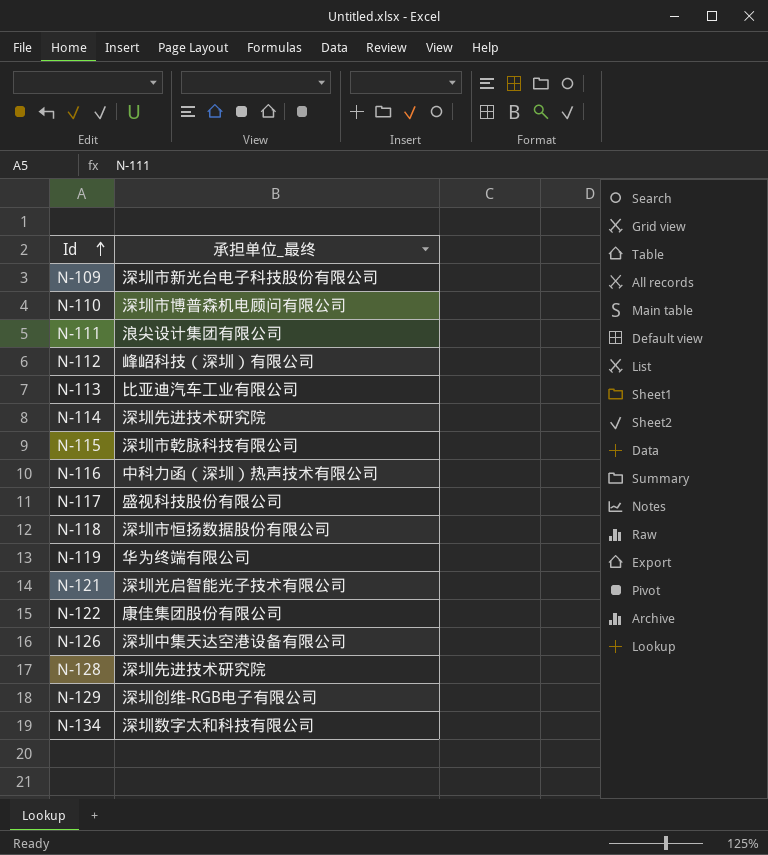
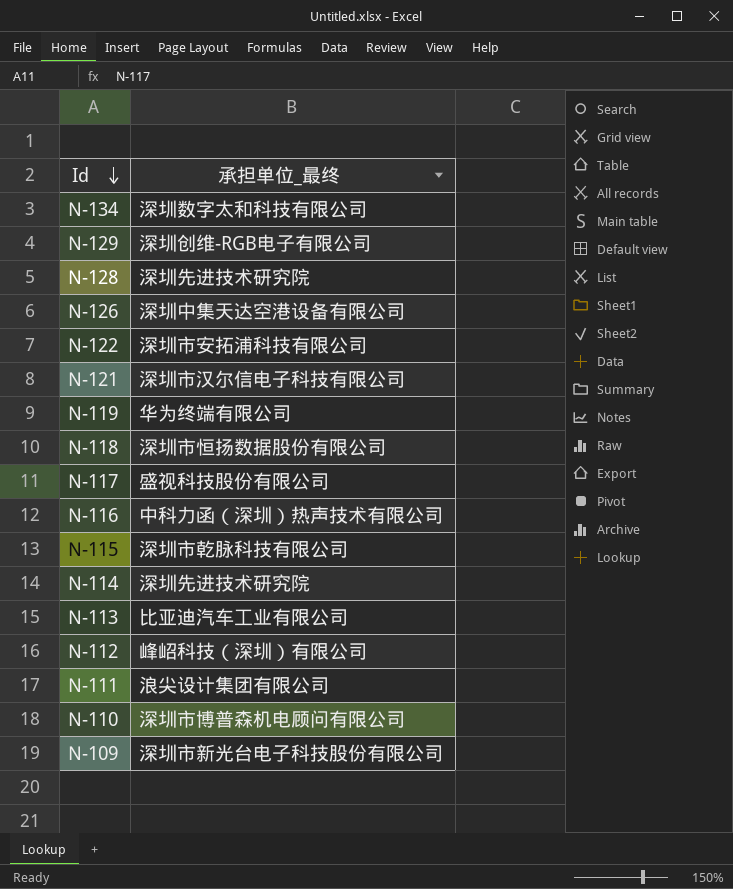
row order: Id ascending -> Id descending
N-122 | 承担单位_最终: 康佳集团股份有限公司 -> 深圳市安拓浦科技有限公司
N-121 | 承担单位_最终: 深圳光启智能光子技术有限公司 -> 深圳市汉尔信电子科技有限公司

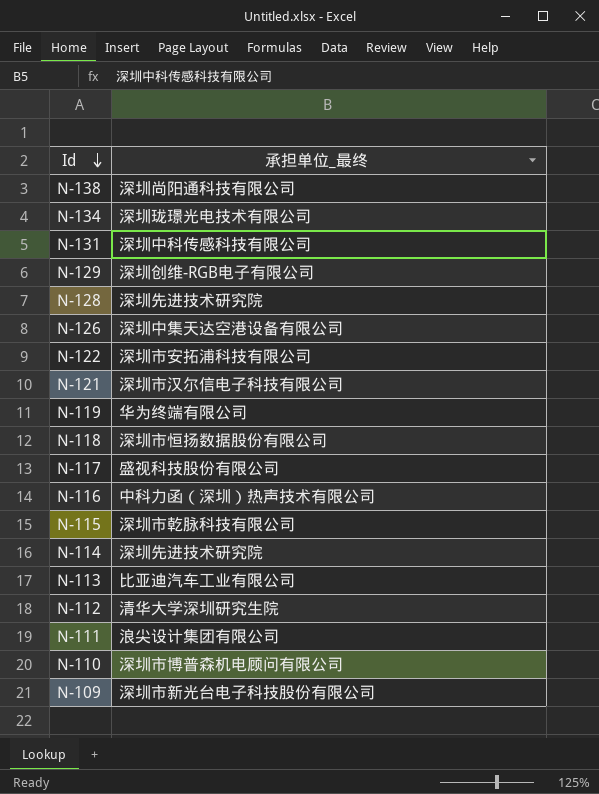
row N-138: none -> 深圳尚阳通科技有限公司
N-134 | 承担单位_最终: 深圳数字太和科技有限公司 -> 深圳珑璟光电技术有限公司
row N-131: none -> 深圳中科传感科技有限公司
N-112 | 承担单位_最终: 峰岹科技（深圳）有限公司 -> 清华大学深圳研究生院

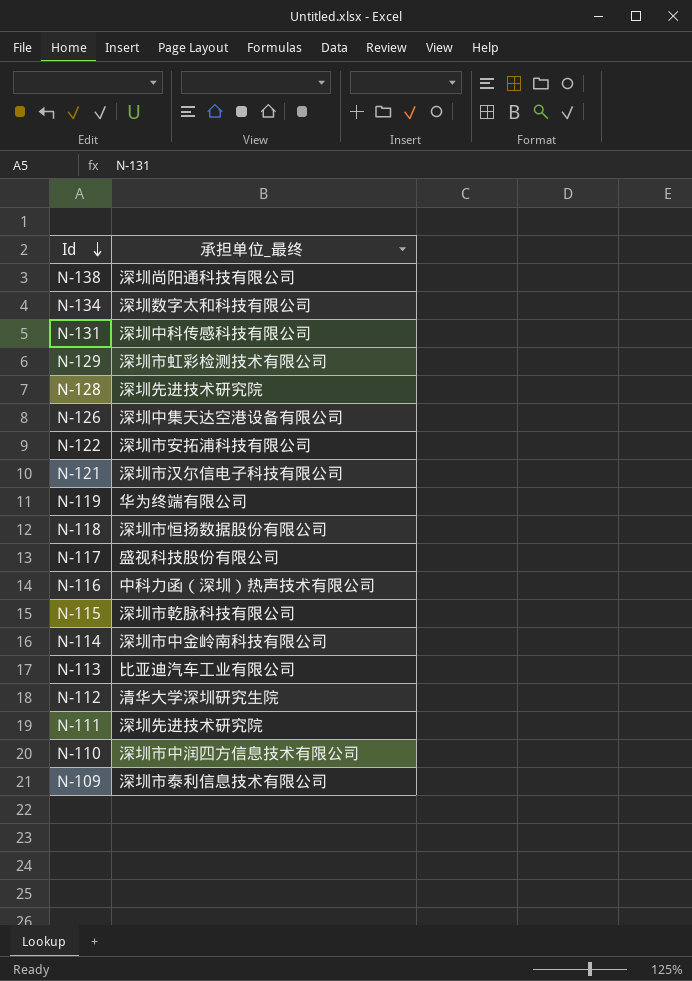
N-134 | 承担单位_最终: 深圳珑璟光电技术有限公司 -> 深圳数字太和科技有限公司
N-129 | 承担单位_最终: 深圳创维-RGB电子有限公司 -> 深圳市虹彩检测技术有限公司
N-114 | 承担单位_最终: 深圳先进技术研究院 -> 深圳市中金岭南科技有限公司
N-111 | 承担单位_最终: 浪尖设计集团有限公司 -> 深圳先进技术研究院
N-110 | 承担单位_最终: 深圳市博普森机电顾问有限公司 -> 深圳市中润四方信息技术有限公司
N-109 | 承担单位_最终: 深圳市新光台电子科技股份有限公司 -> 深圳市泰利信息技术有限公司

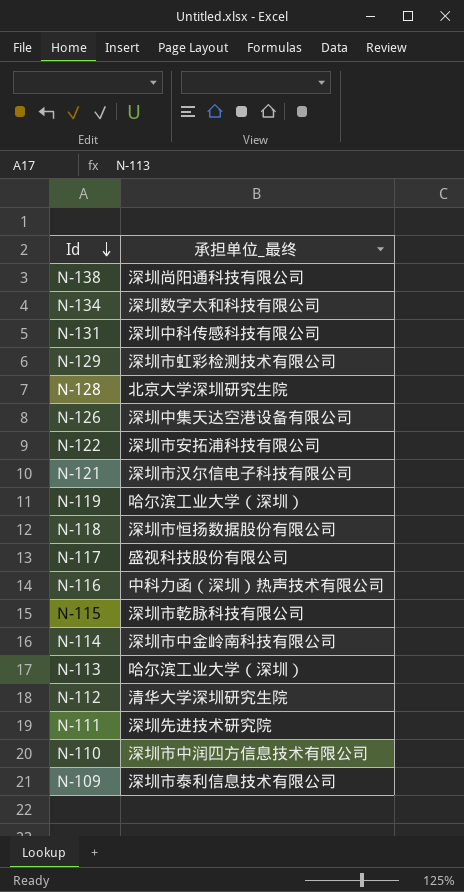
N-128 | 承担单位_最终: 深圳先进技术研究院 -> 北京大学深圳研究生院
N-119 | 承担单位_最终: 华为终端有限公司 -> 哈尔滨工业大学（深圳）
N-113 | 承担单位_最终: 比亚迪汽车工业有限公司 -> 哈尔滨工业大学（深圳）

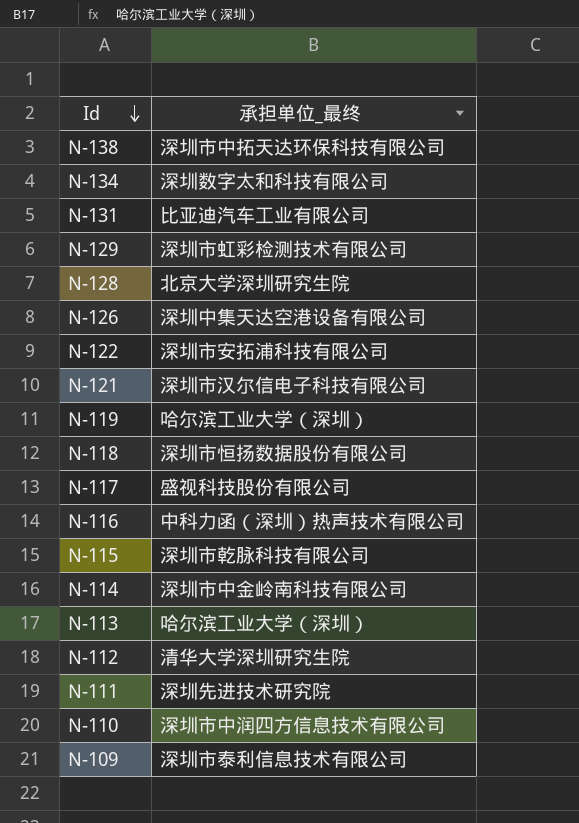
N-138 | 承担单位_最终: 深圳尚阳通科技有限公司 -> 深圳市中拓天达环保科技有限公司
N-131 | 承担单位_最终: 深圳中科传感科技有限公司 -> 比亚迪汽车工业有限公司

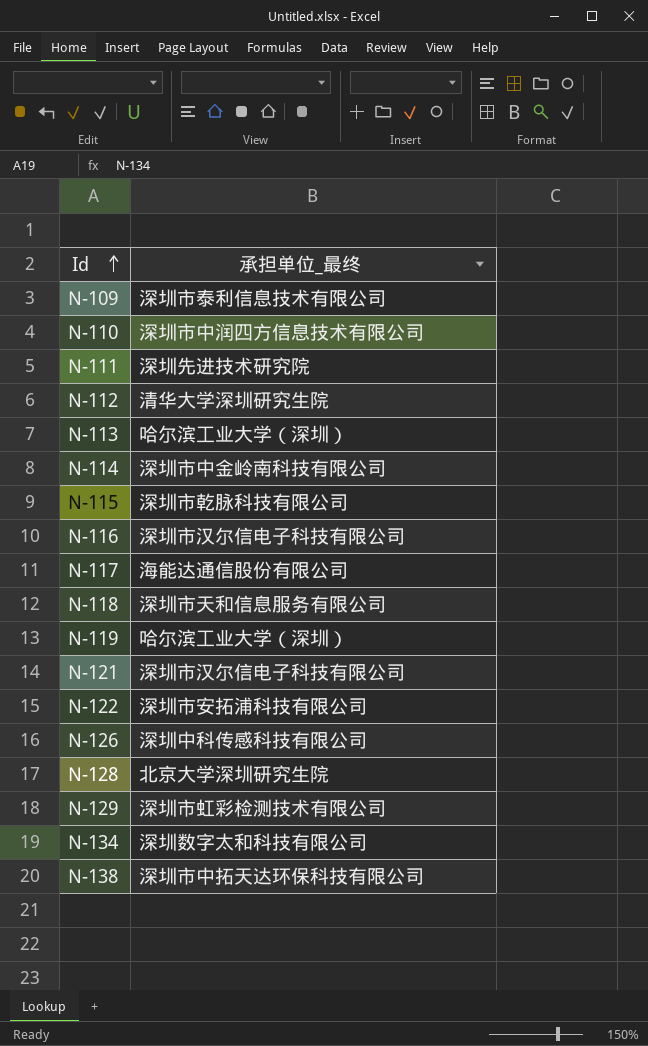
row order: Id descending -> Id ascending
row N-131: 比亚迪汽车工业有限公司 -> none
N-116 | 承担单位_最终: 中科力函（深圳）热声技术有限公司 -> 深圳市汉尔信电子科技有限公司
N-117 | 承担单位_最终: 盛视科技股份有限公司 -> 海能达通信股份有限公司
N-118 | 承担单位_最终: 深圳市恒扬数据股份有限公司 -> 深圳市天和信息服务有限公司
N-126 | 承担单位_最终: 深圳中集天达空港设备有限公司 -> 深圳中科传感科技有限公司

